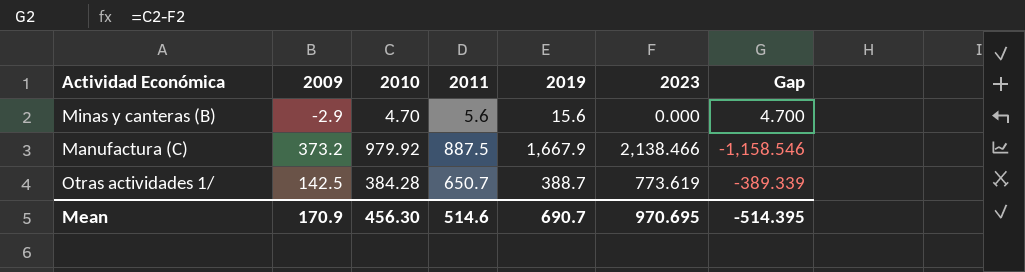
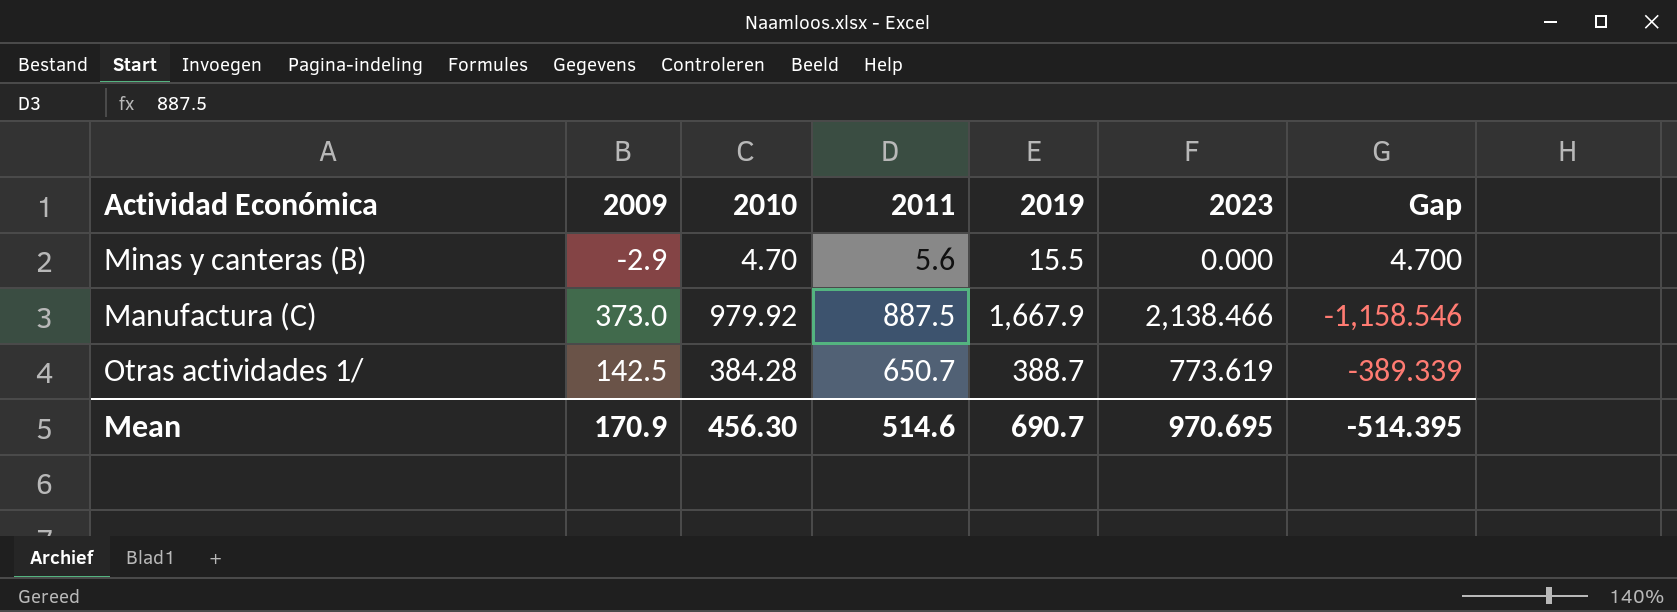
Minas y canteras (B) | 2019: 15.6 -> 15.5
Manufactura (C) | 2009: 373.2 -> 373.0

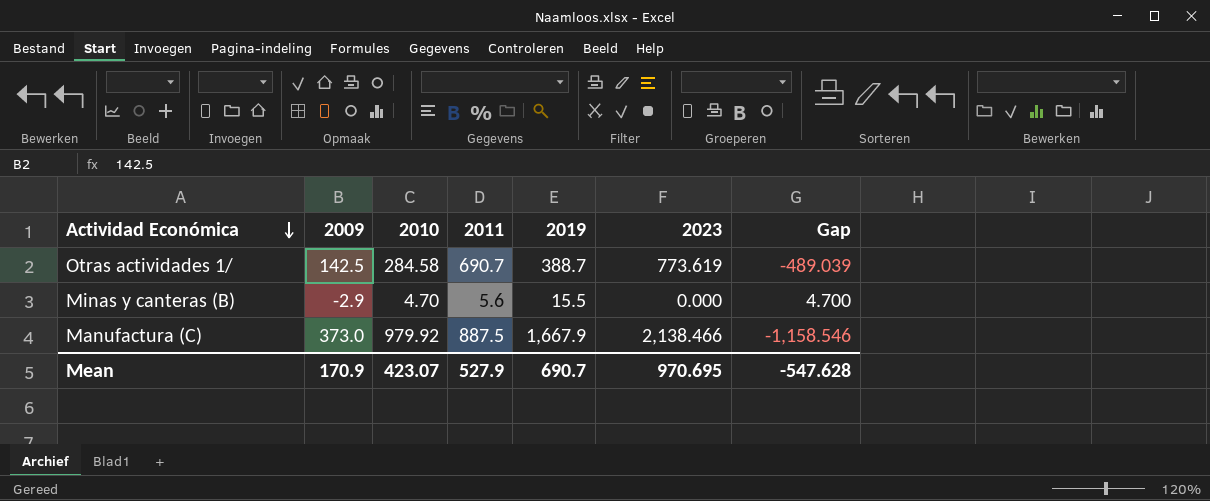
row order: none -> Actividad Económica descending
Otras actividades 1/ | 2010: 384.28 -> 284.58
Otras actividades 1/ | 2011: 650.7 -> 690.7
Otras actividades 1/ | Gap: -389.339 -> -489.039
Mean | 2010: 456.30 -> 423.07
Mean | 2011: 514.6 -> 527.9
Mean | Gap: -514.395 -> -547.628

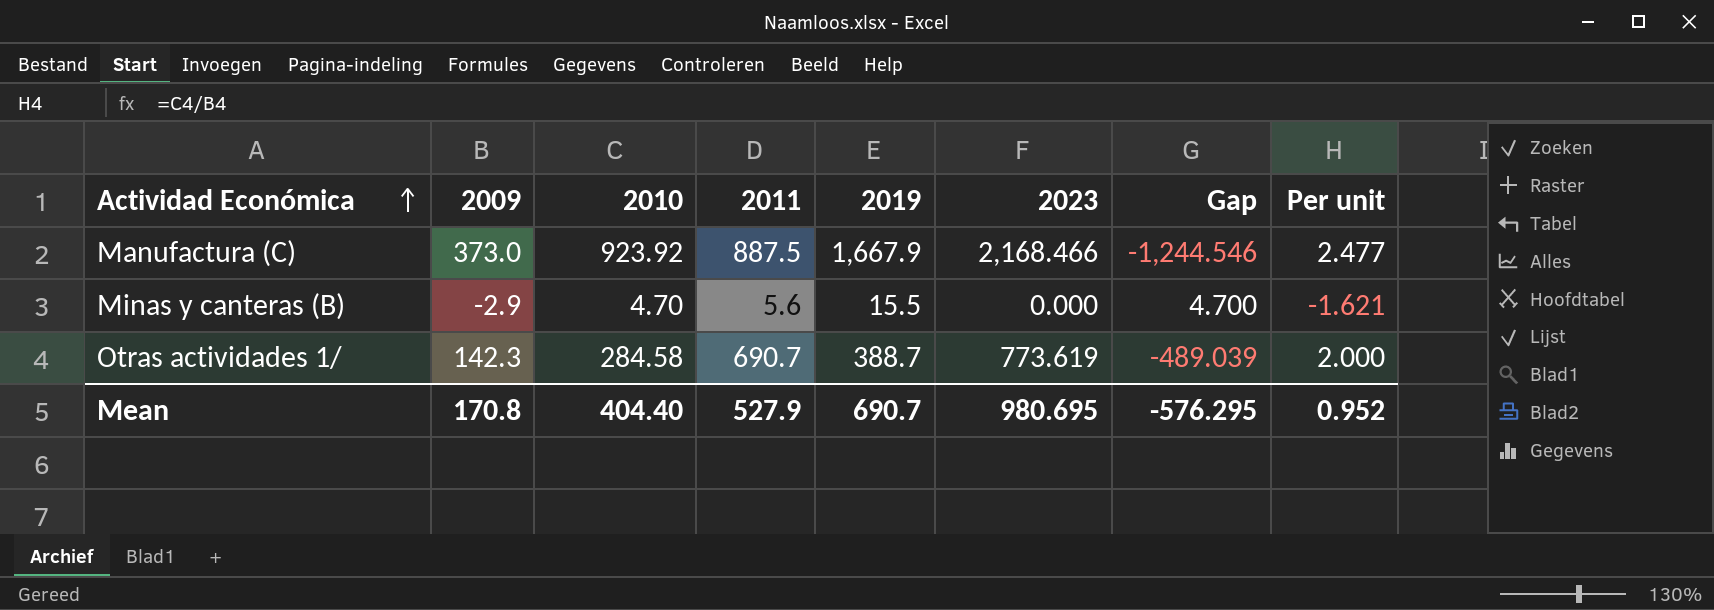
row order: Actividad Económica descending -> Actividad Económica ascending
column Per unit | formula: none -> [2010] / [2009]
Manufactura (C) | 2010: 979.92 -> 923.92
Manufactura (C) | 2023: 2,138.466 -> 2,168.466
Manufactura (C) | Gap: -1,158.546 -> -1,244.546
Otras actividades 1/ | 2009: 142.5 -> 142.3
Mean | 2009: 170.9 -> 170.8
Mean | 2010: 423.07 -> 404.40
Mean | 2023: 970.695 -> 980.695
Mean | Gap: -547.628 -> -576.295

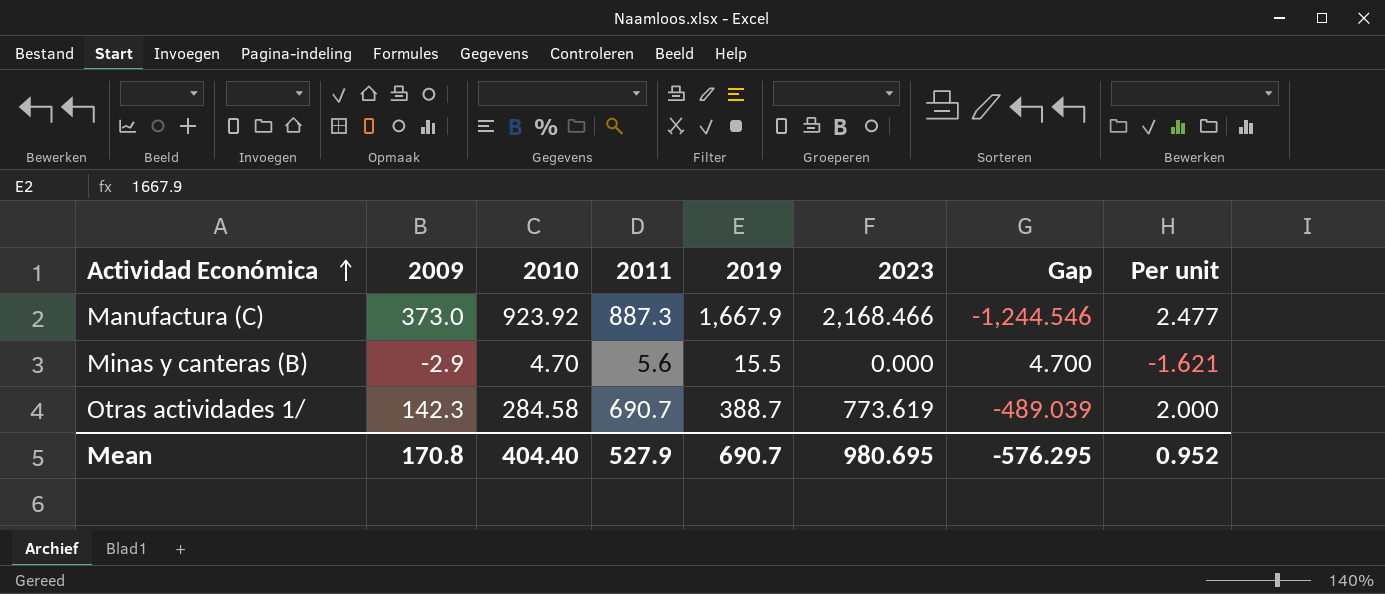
Manufactura (C) | 2011: 887.5 -> 887.3

